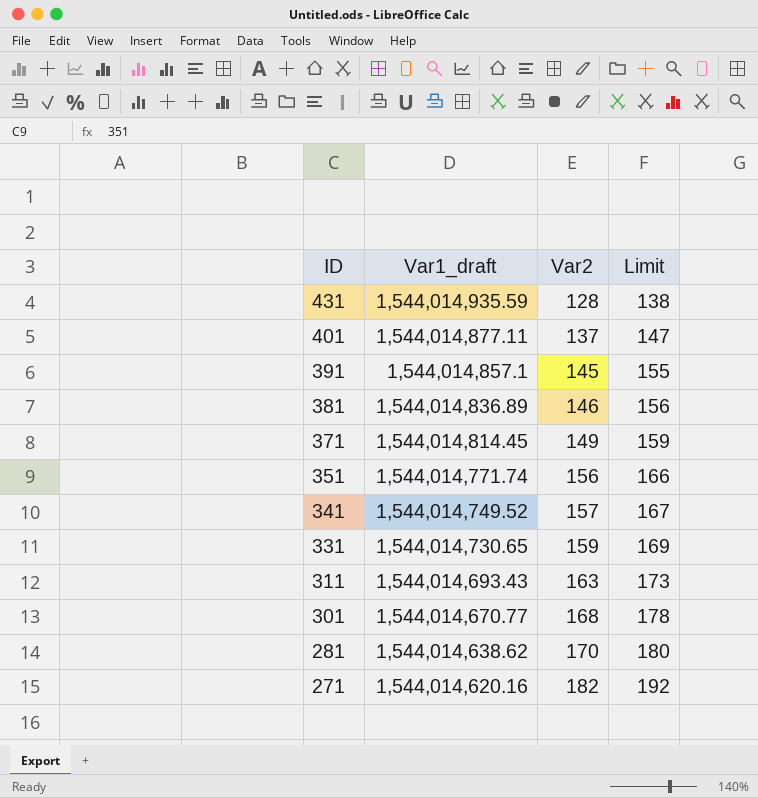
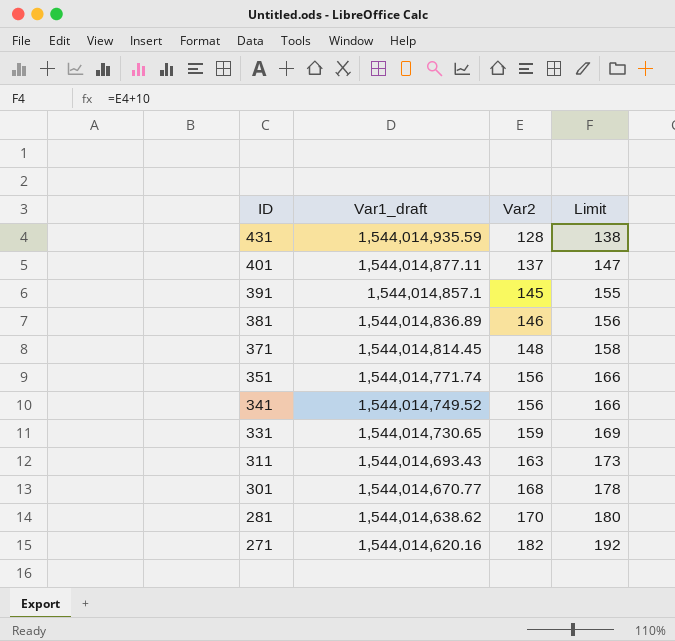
371 | Var2: 149 -> 148
371 | Limit: 159 -> 158
341 | Var2: 157 -> 156
341 | Limit: 167 -> 166

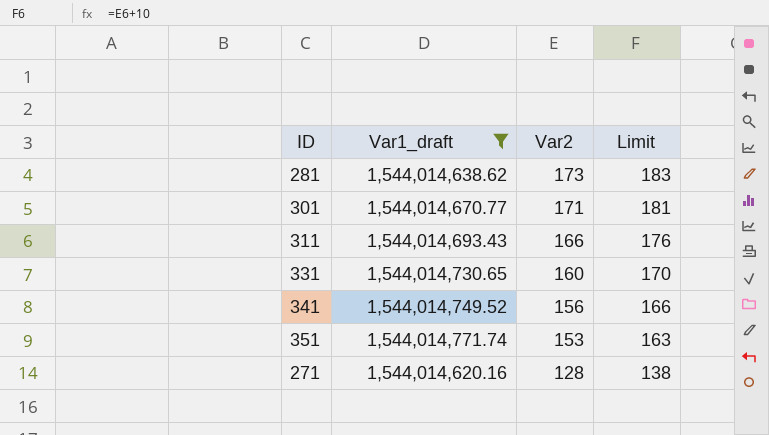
filter: none -> Var1_draft <= 1,544,014,771.74
row order: ID descending -> Var2 descending
281 | Var2: 170 -> 173
281 | Limit: 180 -> 183
301 | Var2: 168 -> 171
301 | Limit: 178 -> 181
311 | Var2: 163 -> 166
311 | Limit: 173 -> 176
331 | Var2: 159 -> 160
331 | Limit: 169 -> 170
351 | Var2: 156 -> 153
351 | Limit: 166 -> 163
271 | Var2: 182 -> 128
271 | Limit: 192 -> 138

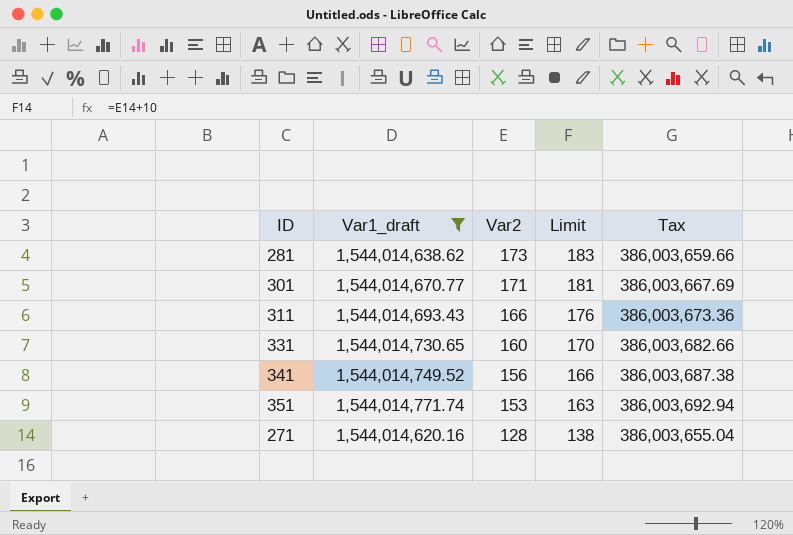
column Tax | formula: none -> [Var1_draft] * 0.25

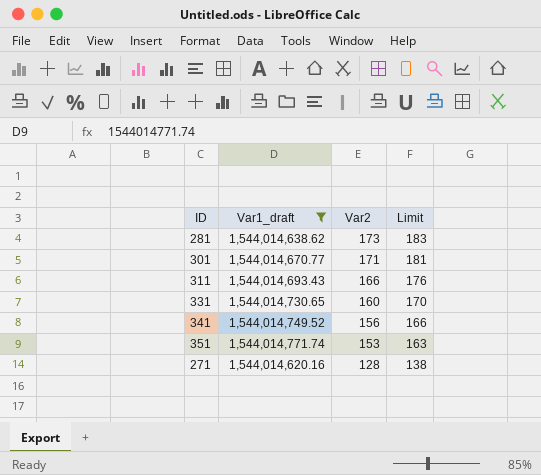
column Tax | formula: [Var1_draft] * 0.25 -> none

